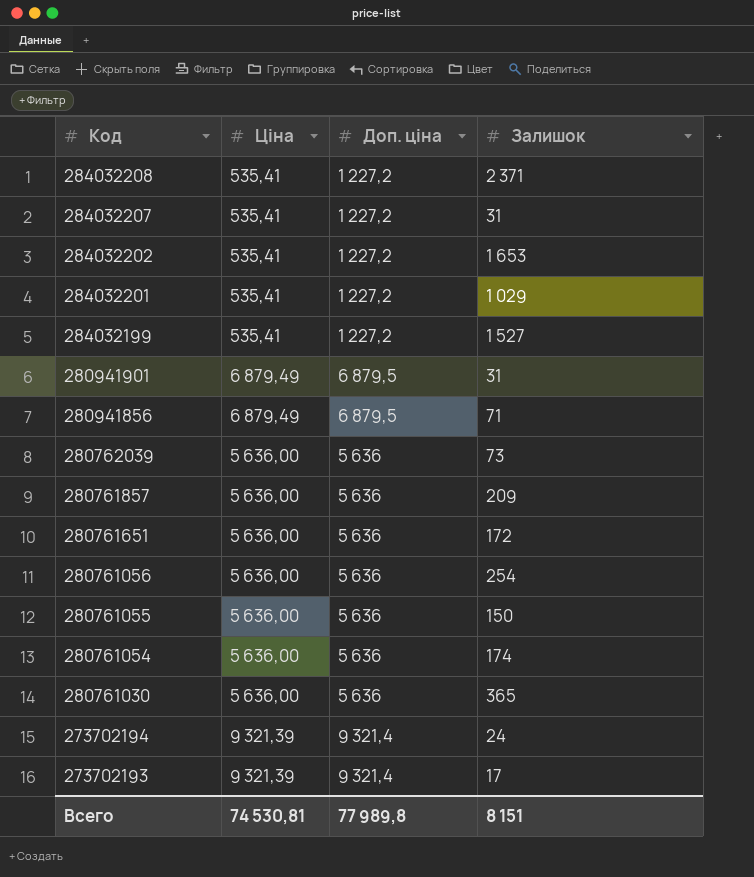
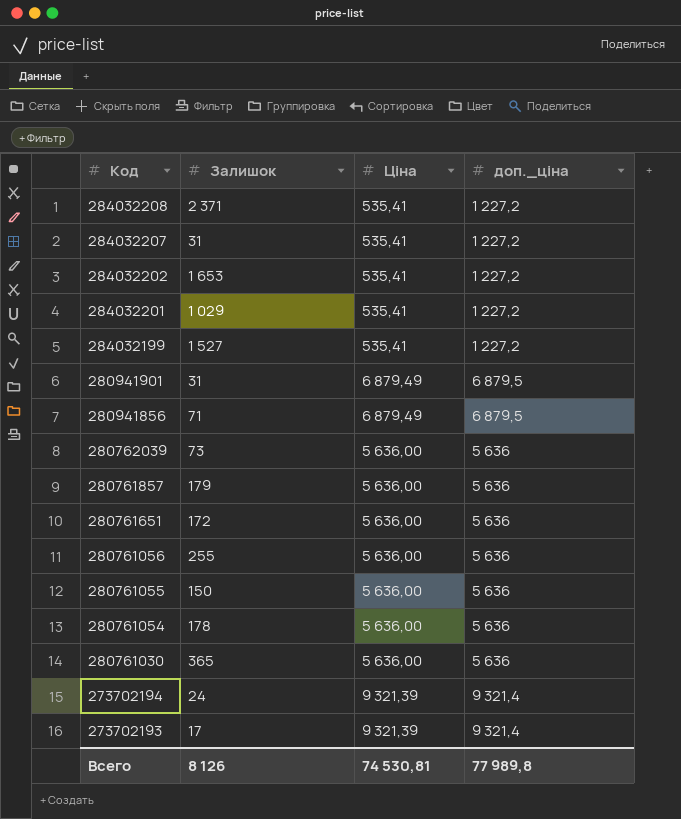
column Залишок | position: 4 -> 2
column name: Доп. ціна -> доп._ціна
280761857 | Залишок: 209 -> 179
280761056 | Залишок: 254 -> 255
280761054 | Залишок: 174 -> 178
Всего | Залишок: 8 151 -> 8 126

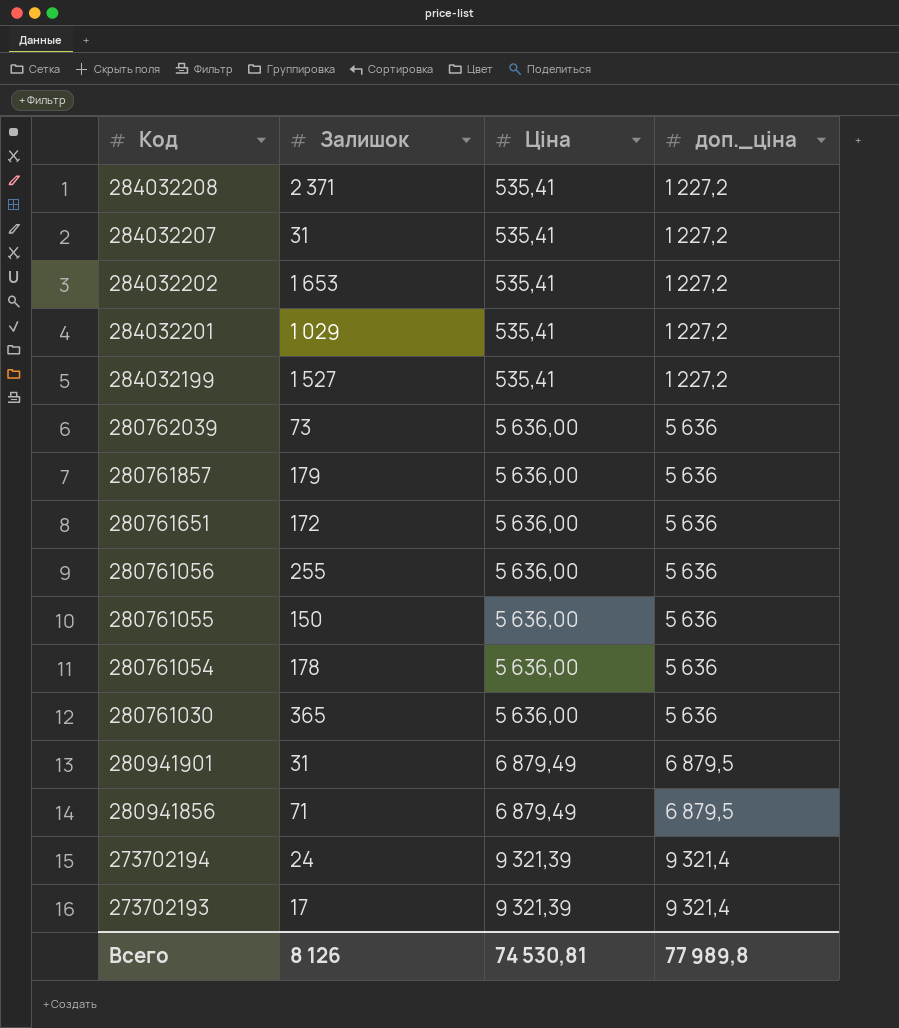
row order: Код descending -> Ціна ascending

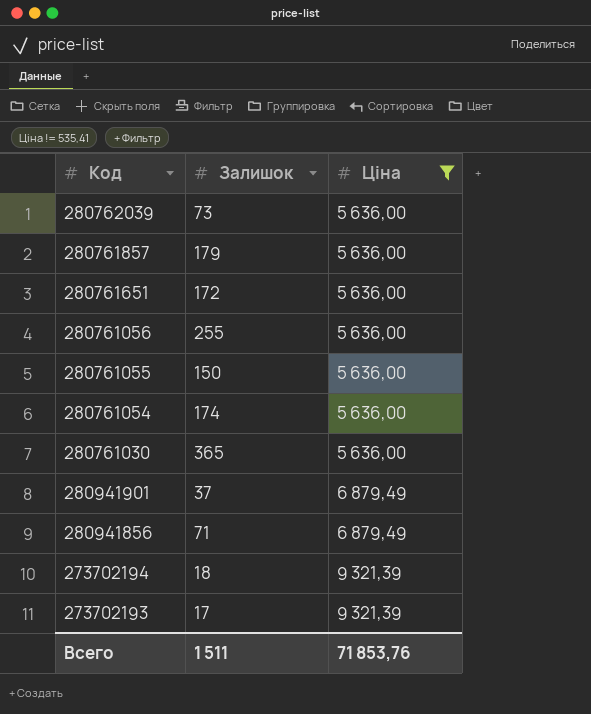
filter: none -> Ціна != 535,41
column доп._ціна | position: 4 -> none
280761054 | Залишок: 178 -> 174
280941901 | Залишок: 31 -> 37
273702194 | Залишок: 24 -> 18
Всего | Залишок: 8 126 -> 1 511
Всего | Ціна: 74 530,81 -> 71 853,76

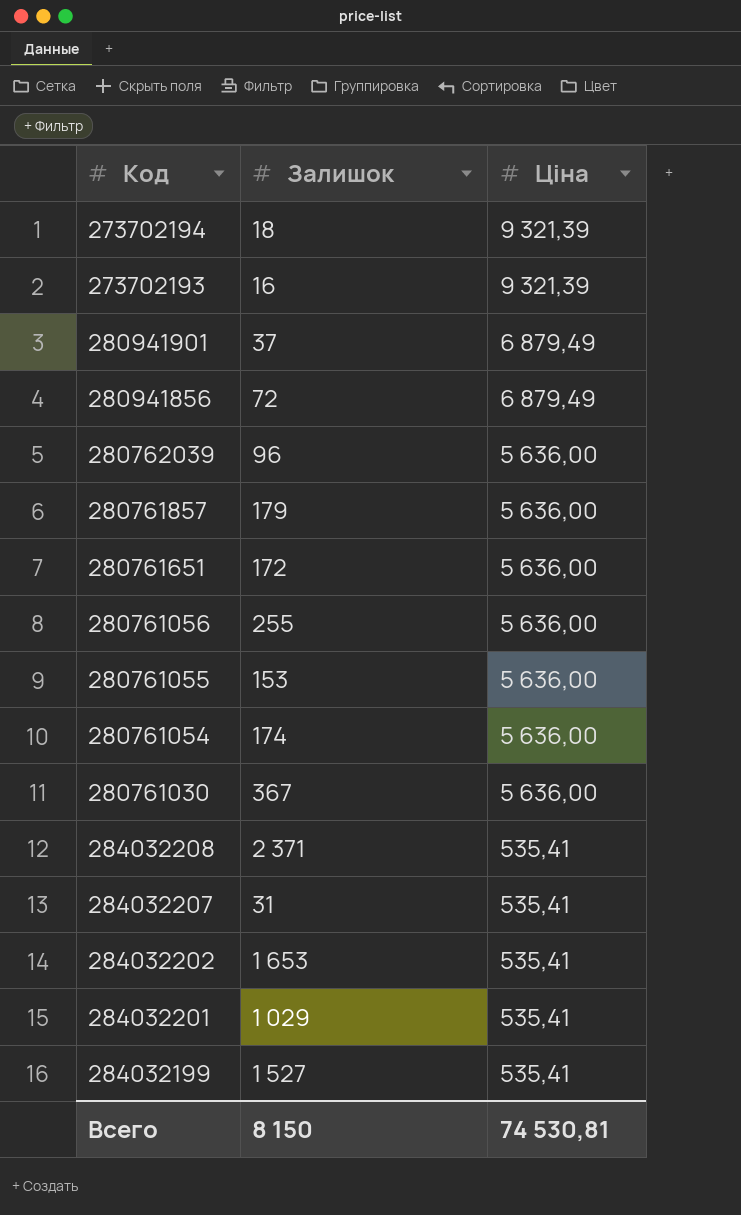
filter: Ціна != 535,41 -> none
row order: Ціна ascending -> Ціна descending
273702193 | Залишок: 17 -> 16
280941856 | Залишок: 71 -> 72
280762039 | Залишок: 73 -> 96
280761055 | Залишок: 150 -> 153
280761030 | Залишок: 365 -> 367
Всего | Залишок: 1 511 -> 8 150
Всего | Ціна: 71 853,76 -> 74 530,81

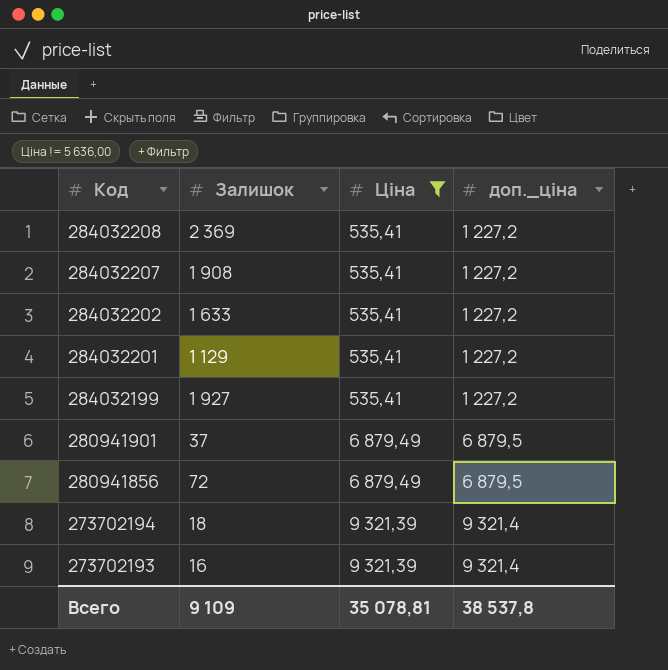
filter: none -> Ціна != 5 636,00
row order: Ціна descending -> Код descending
column доп._ціна | position: none -> 4
284032208 | Залишок: 2 371 -> 2 369
284032207 | Залишок: 31 -> 1 908
284032202 | Залишок: 1 653 -> 1 633
284032201 | Залишок: 1 029 -> 1 129
284032199 | Залишок: 1 527 -> 1 927
Всего | Залишок: 8 150 -> 9 109
Всего | Ціна: 74 530,81 -> 35 078,81

